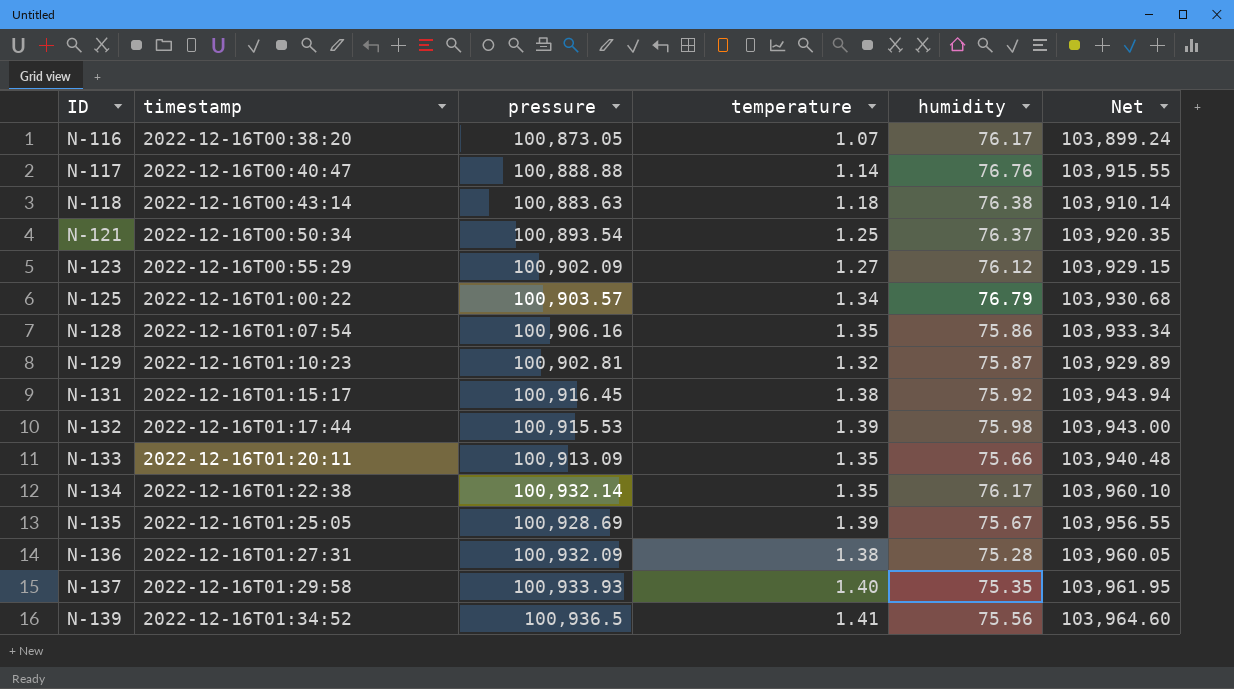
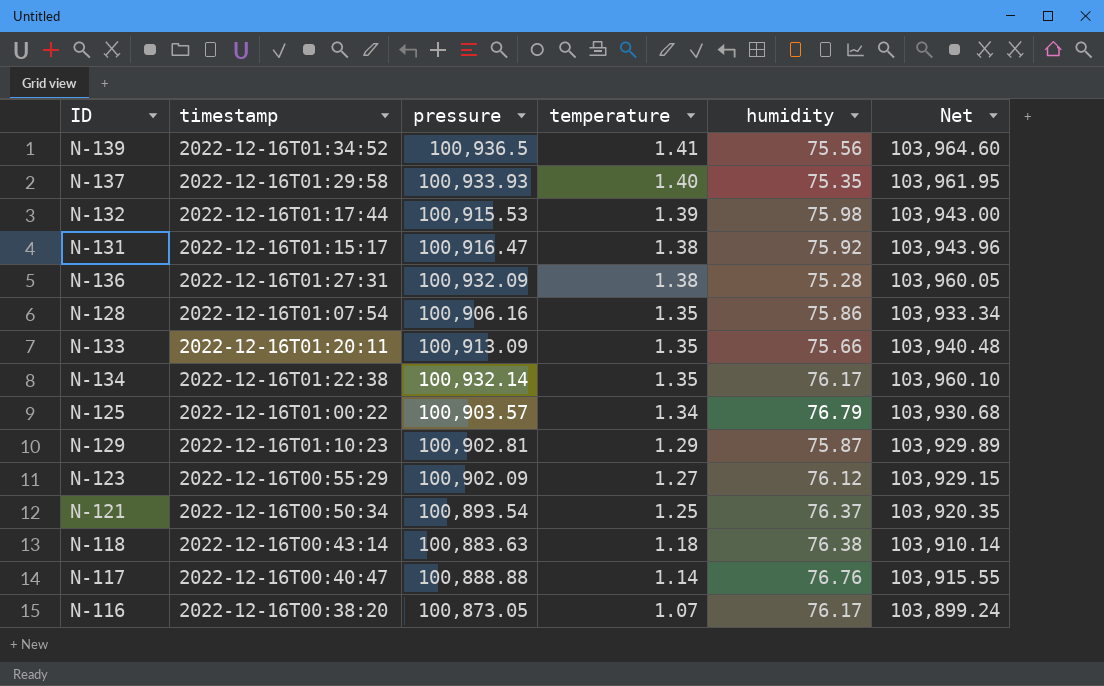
row order: ID ascending -> temperature descending
row N-135: 2022-12-16T01:25:05 | 100,928.69 | 1.39 | 75.67 | 103,956.55 -> none
N-131 | pressure: 100,916.45 -> 100,916.47
N-131 | Net: 103,943.94 -> 103,943.96
N-129 | temperature: 1.32 -> 1.29

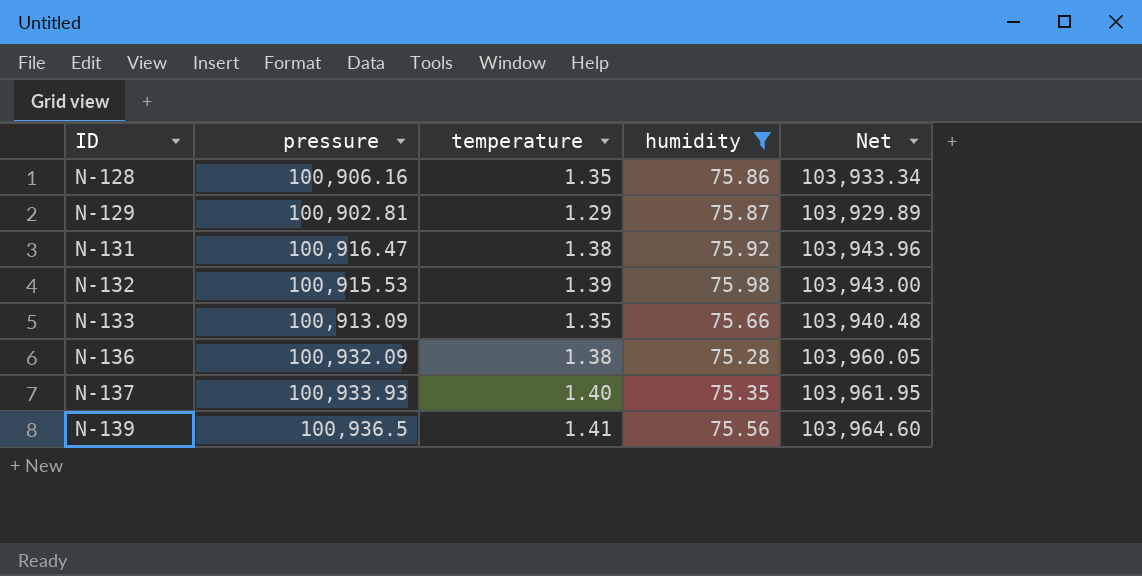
filter: none -> humidity <= 75.98
row order: temperature descending -> ID ascending
column timestamp | position: 2 -> none

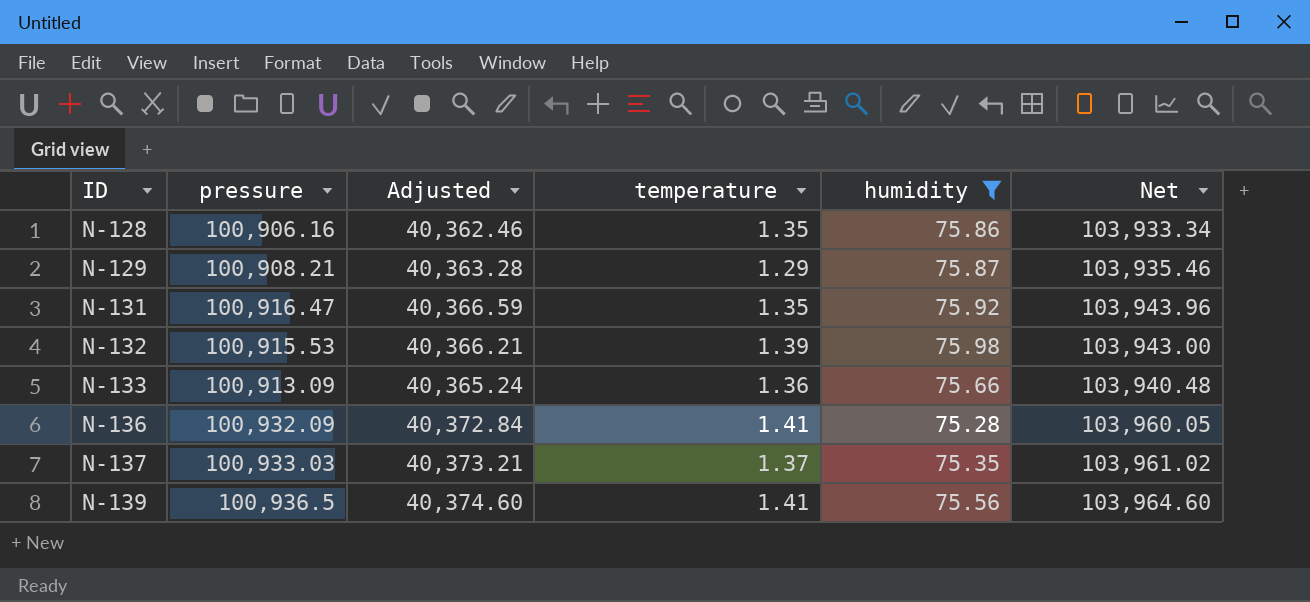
column Adjusted | formula: none -> [pressure] * 0.4
N-129 | pressure: 100,902.81 -> 100,908.21
N-129 | Net: 103,929.89 -> 103,935.46
N-131 | temperature: 1.38 -> 1.35
N-133 | temperature: 1.35 -> 1.36
N-136 | temperature: 1.38 -> 1.41
N-137 | pressure: 100,933.93 -> 100,933.03
N-137 | temperature: 1.40 -> 1.37
N-137 | Net: 103,961.95 -> 103,961.02

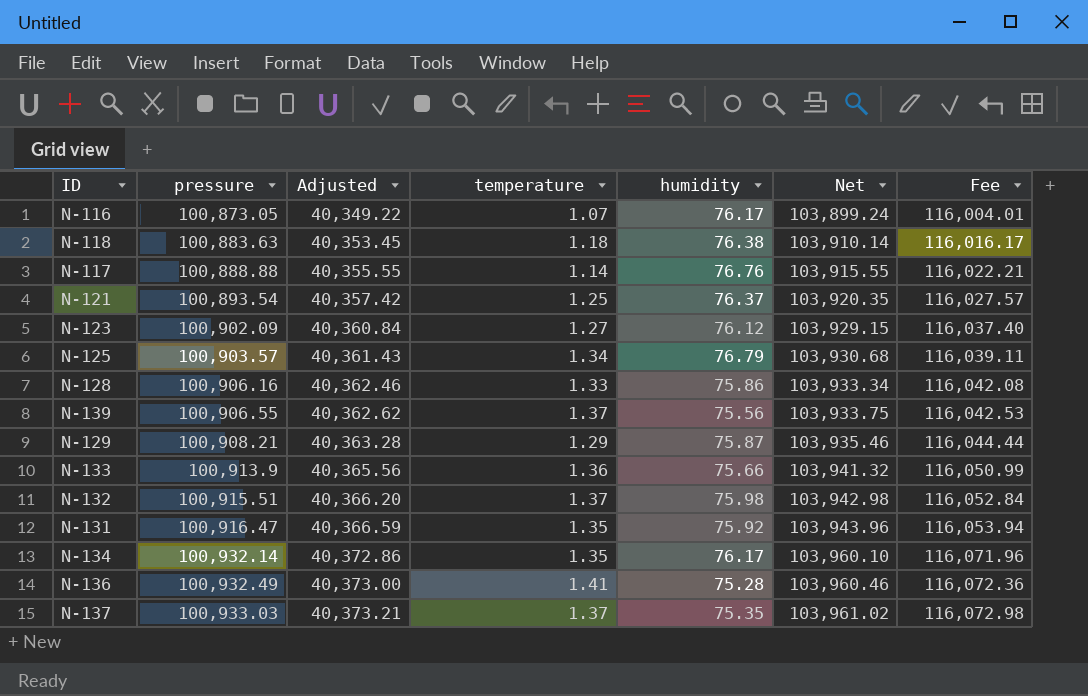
filter: humidity <= 75.98 -> none
row order: ID ascending -> pressure ascending
column Fee | formula: none -> [pressure] * 1.15
N-128 | temperature: 1.35 -> 1.33
N-139 | pressure: 100,936.5 -> 100,906.55
N-139 | Adjusted: 40,374.60 -> 40,362.62
N-139 | temperature: 1.41 -> 1.37
N-139 | Net: 103,964.60 -> 103,933.75
N-133 | pressure: 100,913.09 -> 100,913.9
N-133 | Adjusted: 40,365.24 -> 40,365.56
N-133 | Net: 103,940.48 -> 103,941.32
N-132 | pressure: 100,915.53 -> 100,915.51
N-132 | Adjusted: 40,366.21 -> 40,366.20
N-132 | temperature: 1.39 -> 1.37
N-132 | Net: 103,943.00 -> 103,942.98
N-136 | pressure: 100,932.09 -> 100,932.49
N-136 | Adjusted: 40,372.84 -> 40,373.00
N-136 | Net: 103,960.05 -> 103,960.46

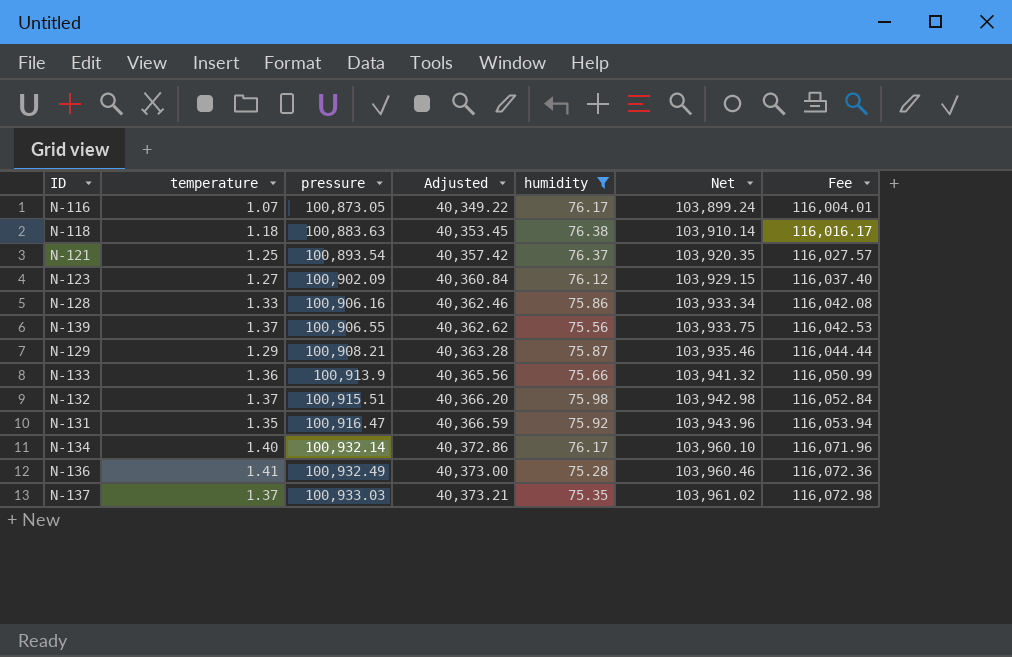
filter: none -> humidity <= 76.38
column temperature | position: 4 -> 2
N-134 | temperature: 1.35 -> 1.40

